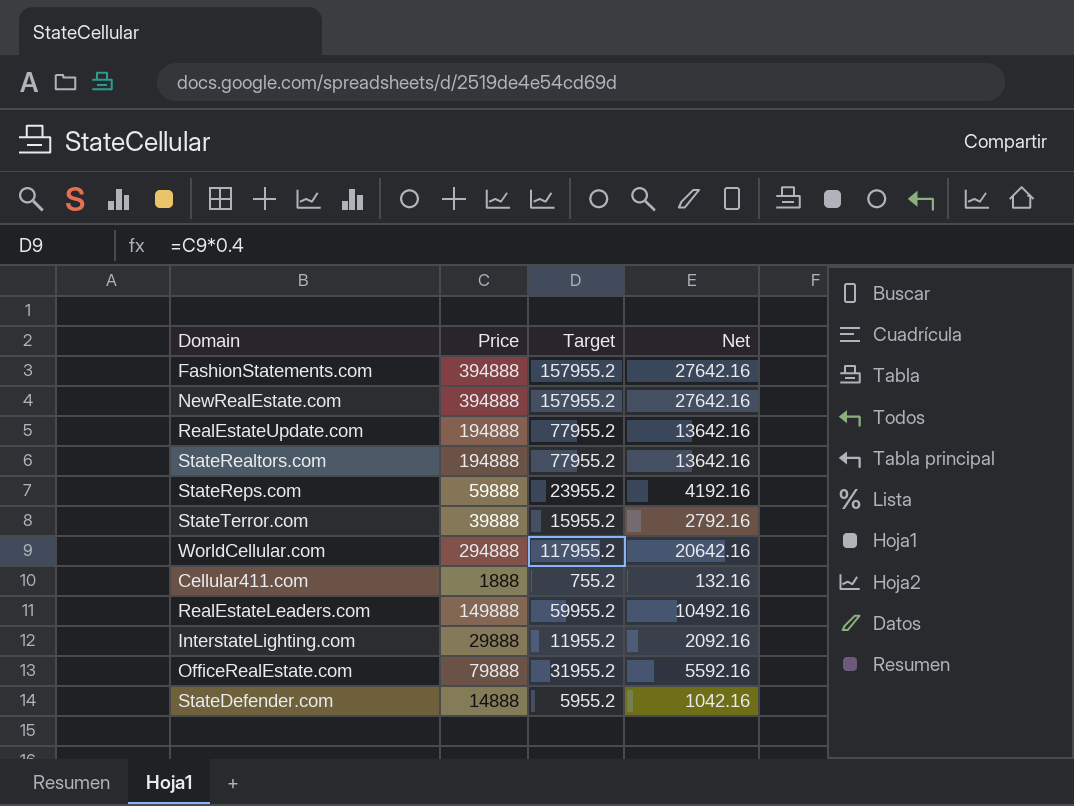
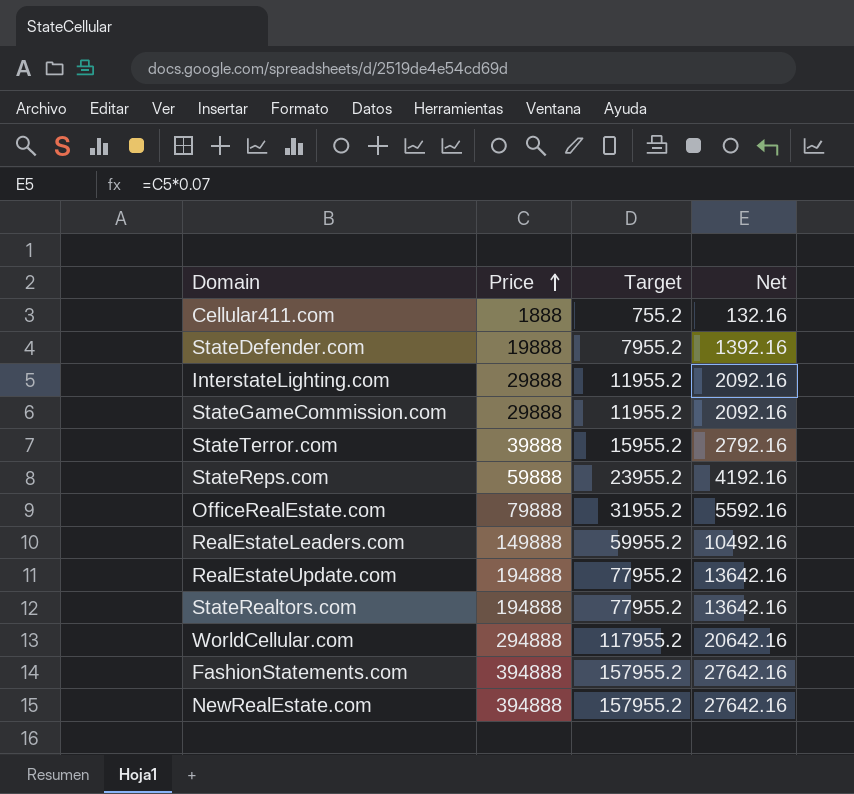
row order: none -> Price ascending
StateDefender.com | Price: 14888 -> 19888
StateDefender.com | Target: 5955.2 -> 7955.2
StateDefender.com | Net: 1042.16 -> 1392.16
row StateGameCommission.com: none -> 29888 | 11955.2 | 2092.16

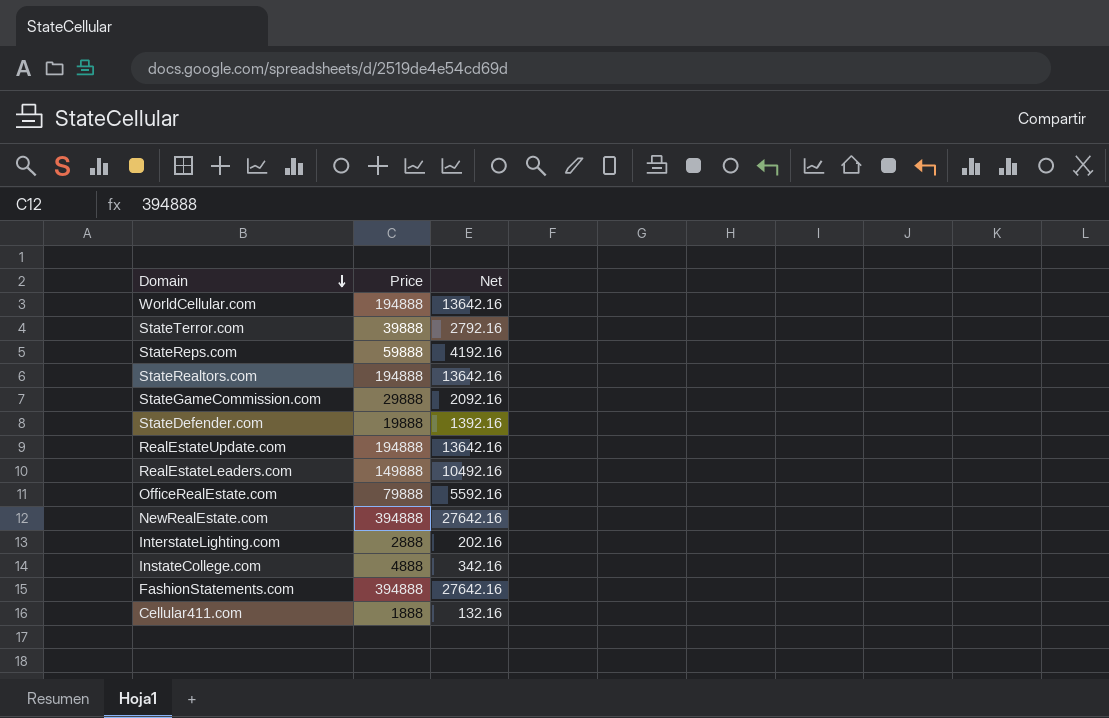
row order: Price ascending -> Domain descending
column Target | formula: [Price] * 0.4 -> none
WorldCellular.com | Price: 294888 -> 194888
WorldCellular.com | Net: 20642.16 -> 13642.16
InterstateLighting.com | Price: 29888 -> 2888
InterstateLighting.com | Net: 2092.16 -> 202.16
row InstateCollege.com: none -> 4888 | 342.16

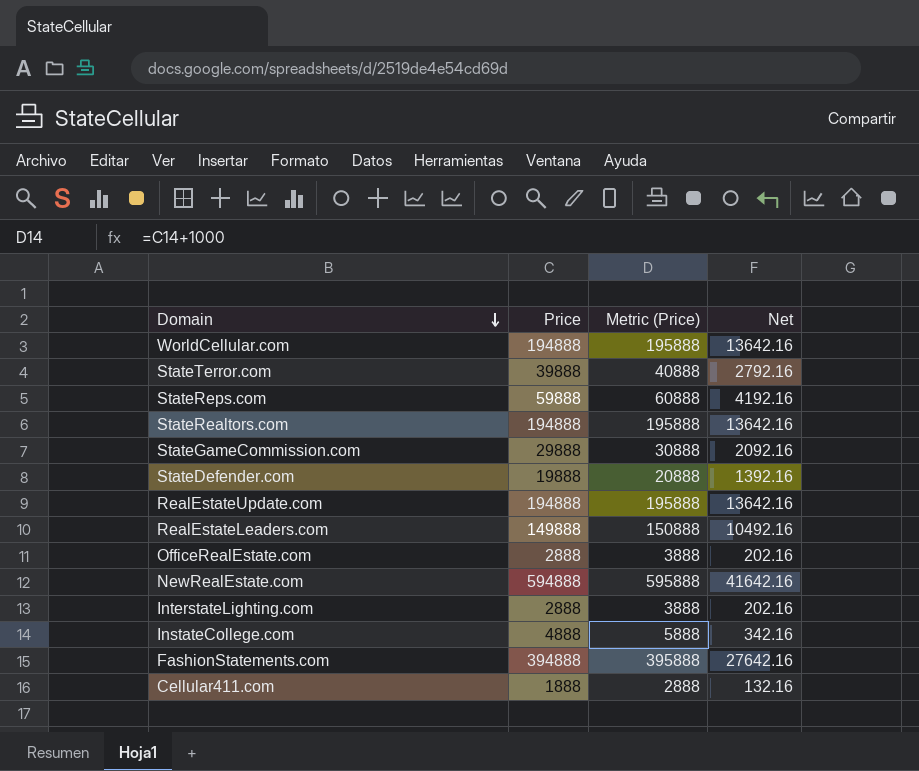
column Metric (Price) | formula: none -> [Price] + 1000
OfficeRealEstate.com | Price: 79888 -> 2888
OfficeRealEstate.com | Net: 5592.16 -> 202.16
NewRealEstate.com | Price: 394888 -> 594888
NewRealEstate.com | Net: 27642.16 -> 41642.16

